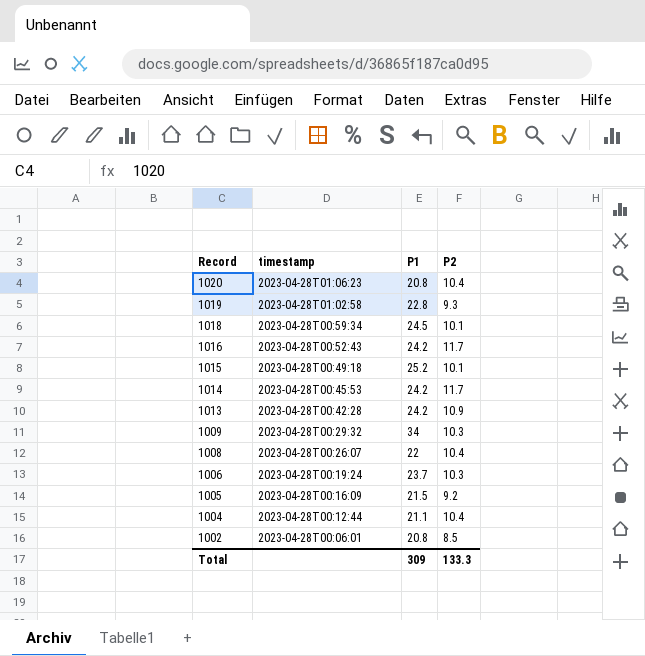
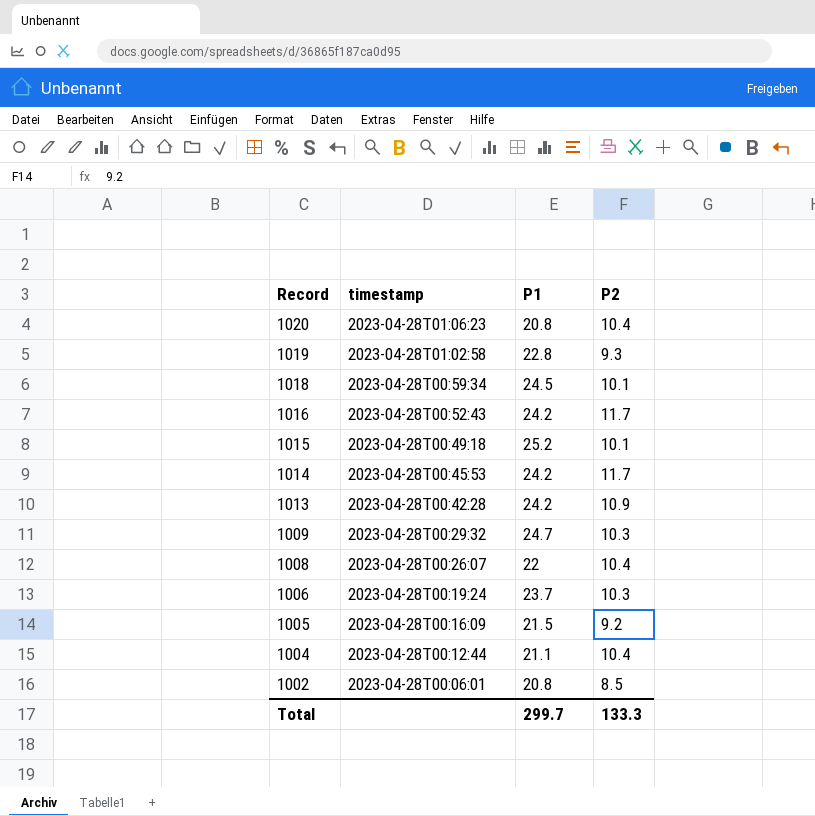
1009 | P1: 34 -> 24.7
Total | P1: 309 -> 299.7

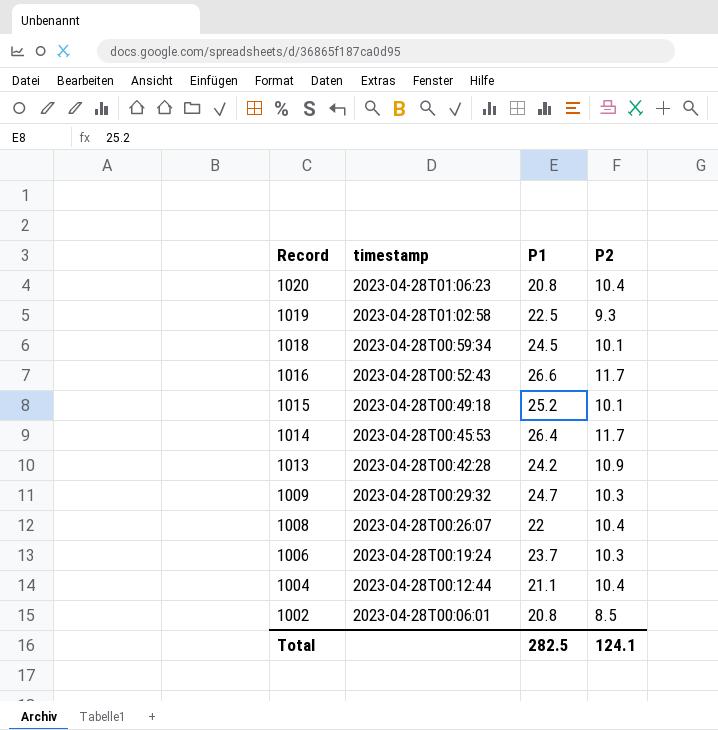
row 1005: 2023-04-28T00:16:09 | 21.5 | 9.2 -> none
1019 | P1: 22.8 -> 22.5
1016 | P1: 24.2 -> 26.6
1014 | P1: 24.2 -> 26.4
Total | P1: 299.7 -> 282.5
Total | P2: 133.3 -> 124.1

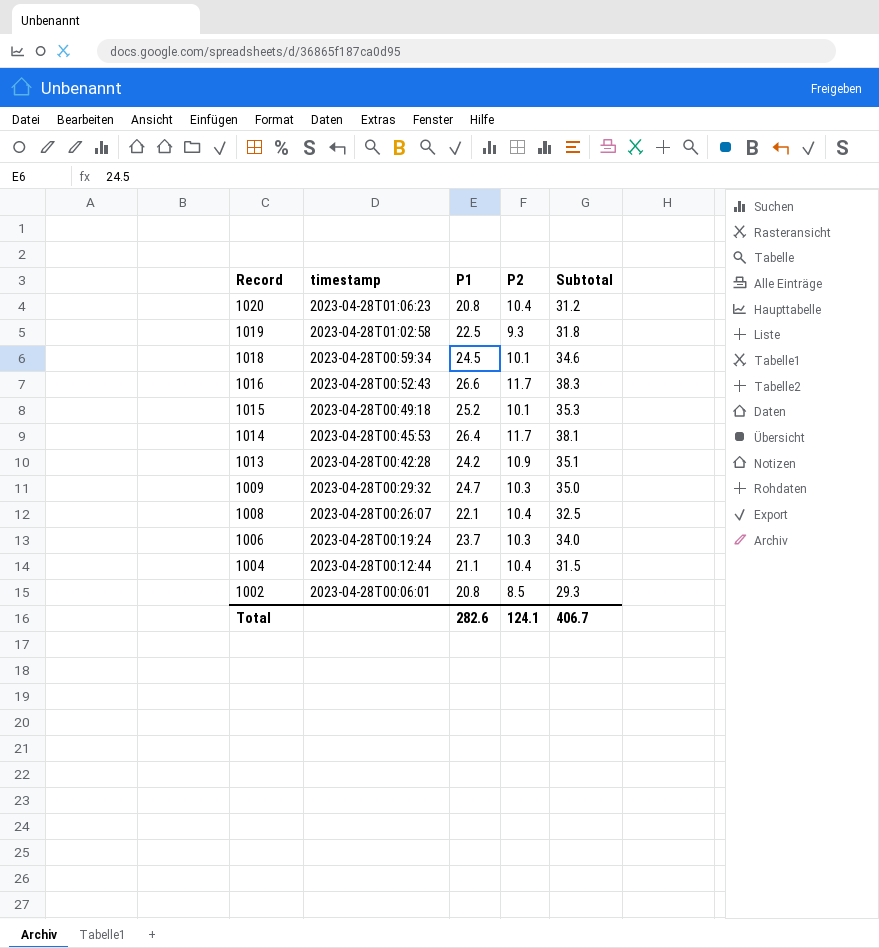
column Subtotal | formula: none -> [P1] + [P2]
1008 | P1: 22 -> 22.1
Total | P1: 282.5 -> 282.6

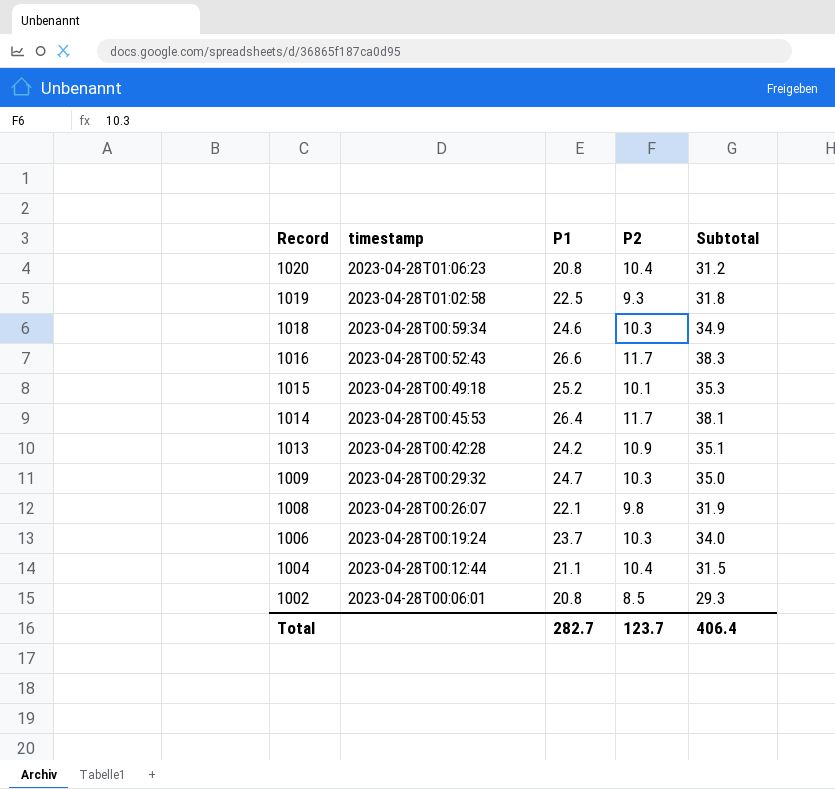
1018 | P1: 24.5 -> 24.6
1018 | P2: 10.1 -> 10.3
1018 | Subtotal: 34.6 -> 34.9
1008 | P2: 10.4 -> 9.8
1008 | Subtotal: 32.5 -> 31.9
Total | P1: 282.6 -> 282.7
Total | P2: 124.1 -> 123.7
Total | Subtotal: 406.7 -> 406.4

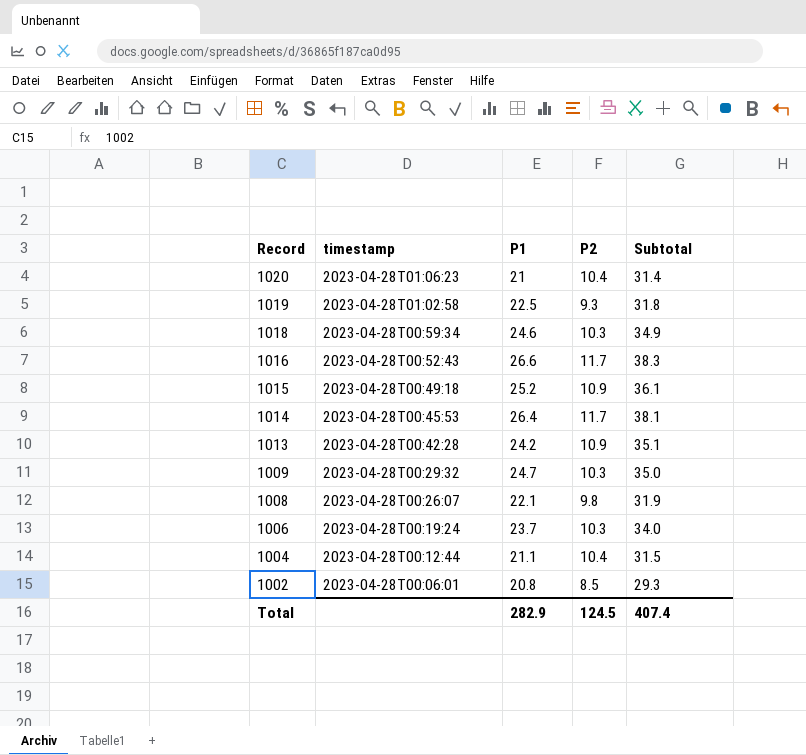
1020 | P1: 20.8 -> 21
1020 | Subtotal: 31.2 -> 31.4
1015 | P2: 10.1 -> 10.9
1015 | Subtotal: 35.3 -> 36.1
Total | P1: 282.7 -> 282.9
Total | P2: 123.7 -> 124.5
Total | Subtotal: 406.4 -> 407.4

